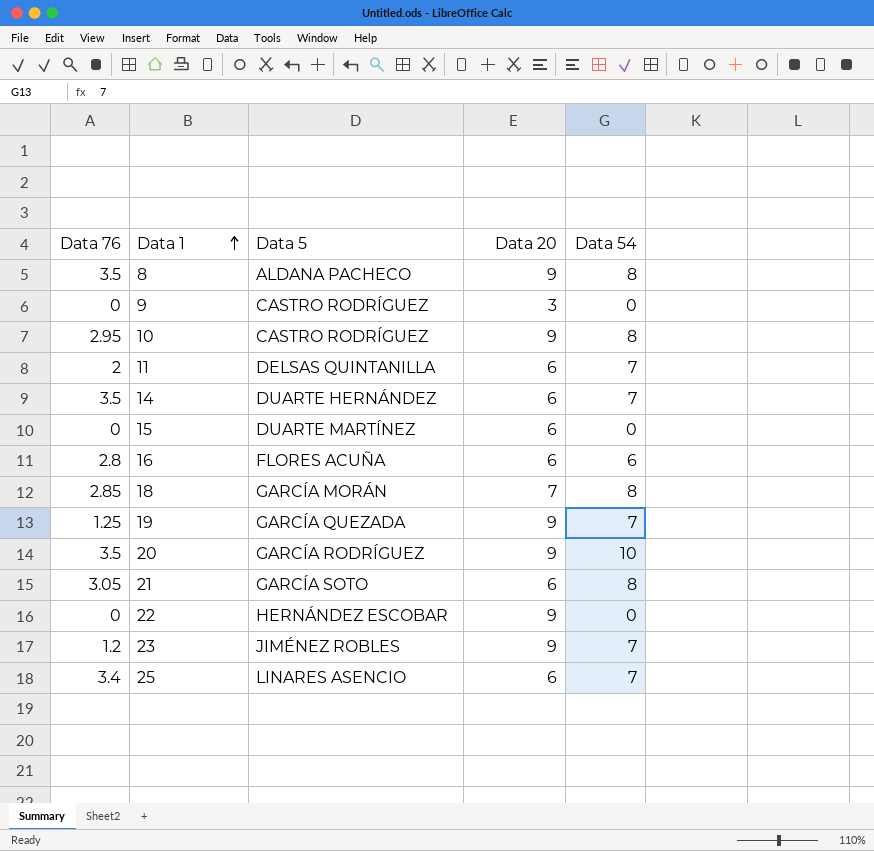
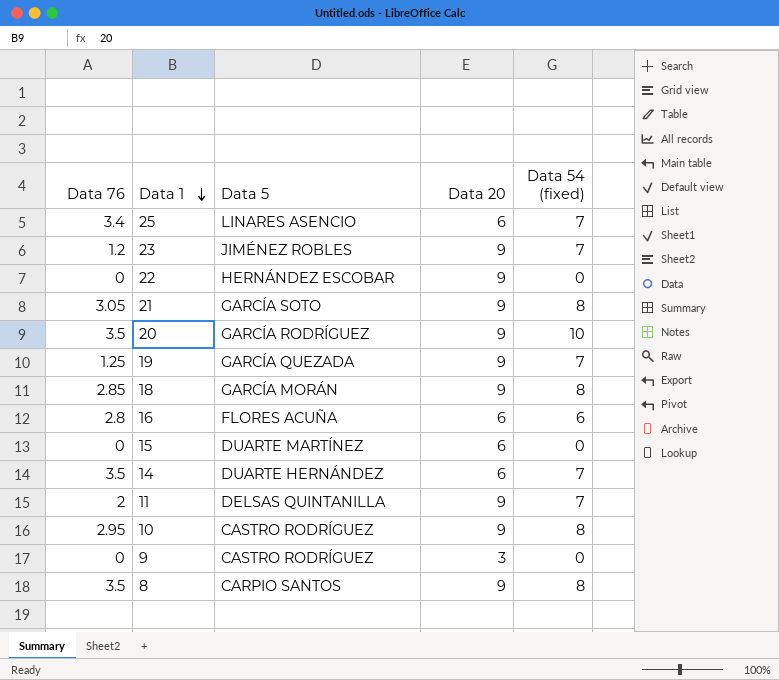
row order: Data 1 ascending -> Data 1 descending
column name: Data 54 -> Data 54 (fixed)
21 | Data 20: 6 -> 9
18 | Data 20: 7 -> 9
11 | Data 20: 6 -> 9
8 | Data 5: ALDANA PACHECO -> CARPIO SANTOS

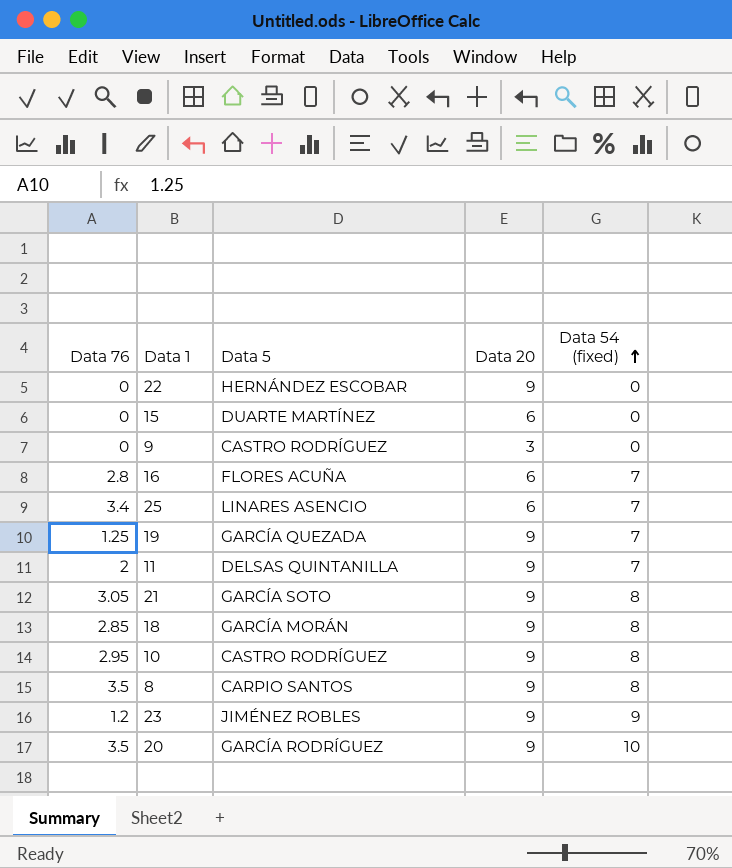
row order: Data 1 descending -> Data 54 (fixed) ascending
row 14: 3.5 | DUARTE HERNÁNDEZ | 6 | 7 -> none
16 | Data 54 (fixed): 6 -> 7
23 | Data 54 (fixed): 7 -> 9

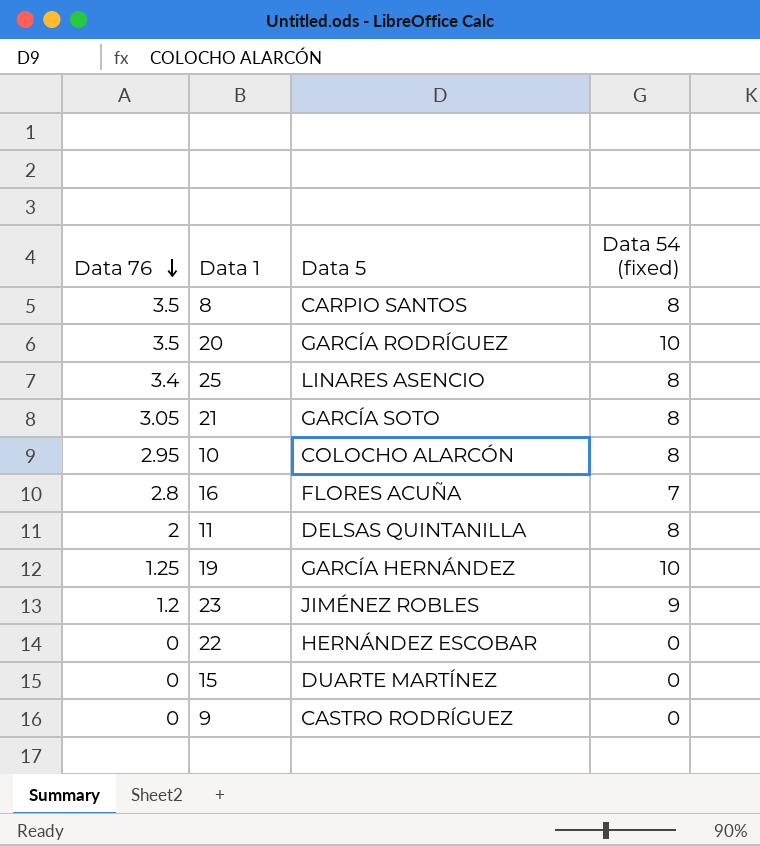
row order: Data 54 (fixed) ascending -> Data 76 descending
column Data 20 | position: 4 -> none
row 18: 2.85 | GARCÍA MORÁN | 9 | 8 -> none
25 | Data 54 (fixed): 7 -> 8
10 | Data 5: CASTRO RODRÍGUEZ -> COLOCHO ALARCÓN
11 | Data 54 (fixed): 7 -> 8
19 | Data 5: GARCÍA QUEZADA -> GARCÍA HERNÁNDEZ
19 | Data 54 (fixed): 7 -> 10

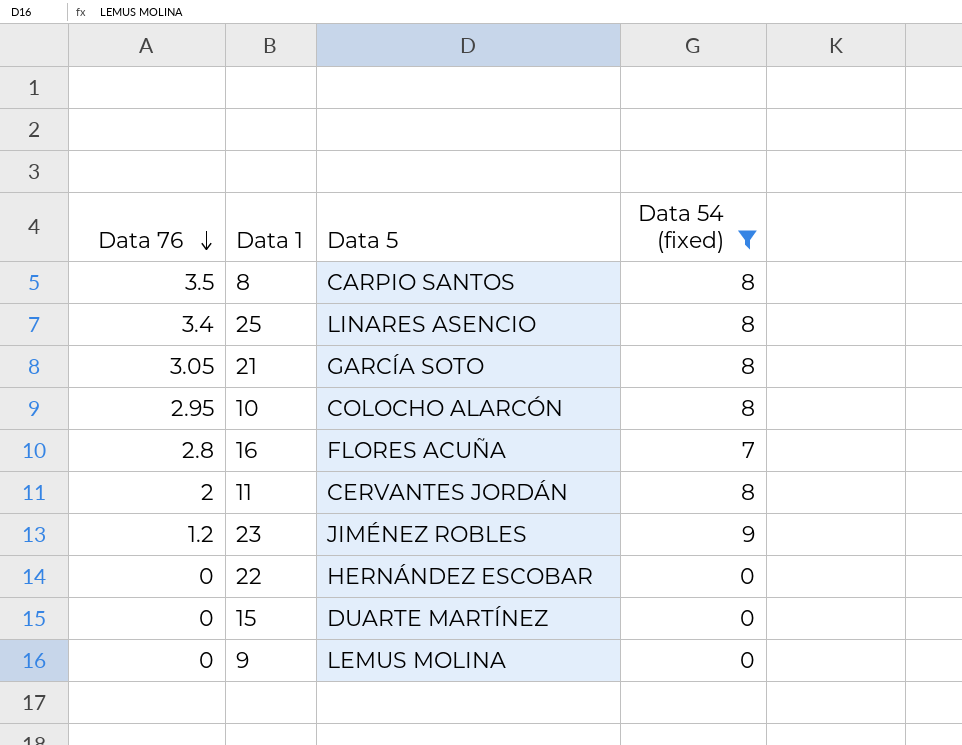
filter: none -> Data 54 (fixed) != 10
11 | Data 5: DELSAS QUINTANILLA -> CERVANTES JORDÁN
9 | Data 5: CASTRO RODRÍGUEZ -> LEMUS MOLINA

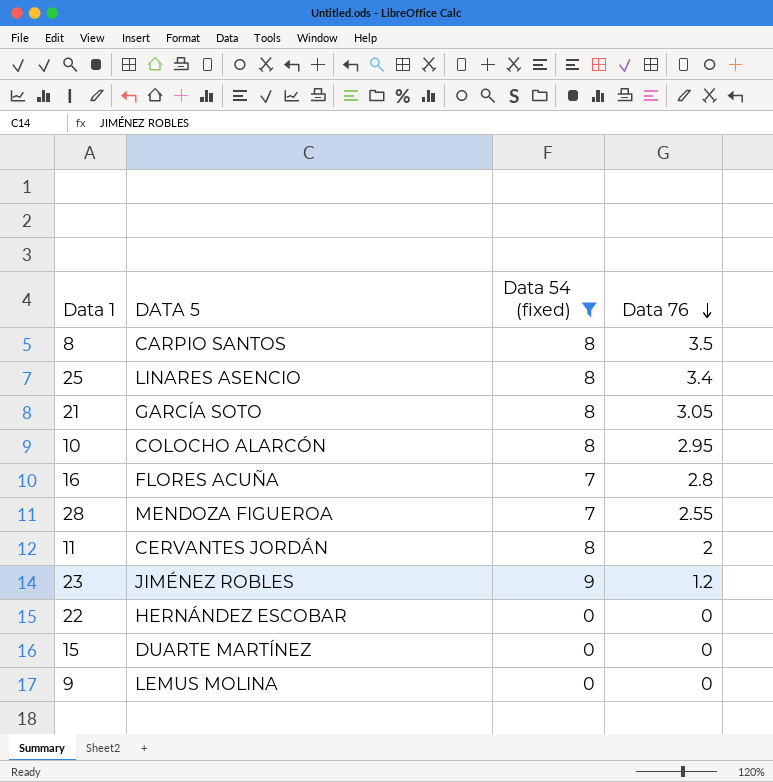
column name: Data 5 -> DATA 5
column Data 76 | position: 1 -> 4
row 28: none -> MENDOZA FIGUEROA | 7 | 2.55

